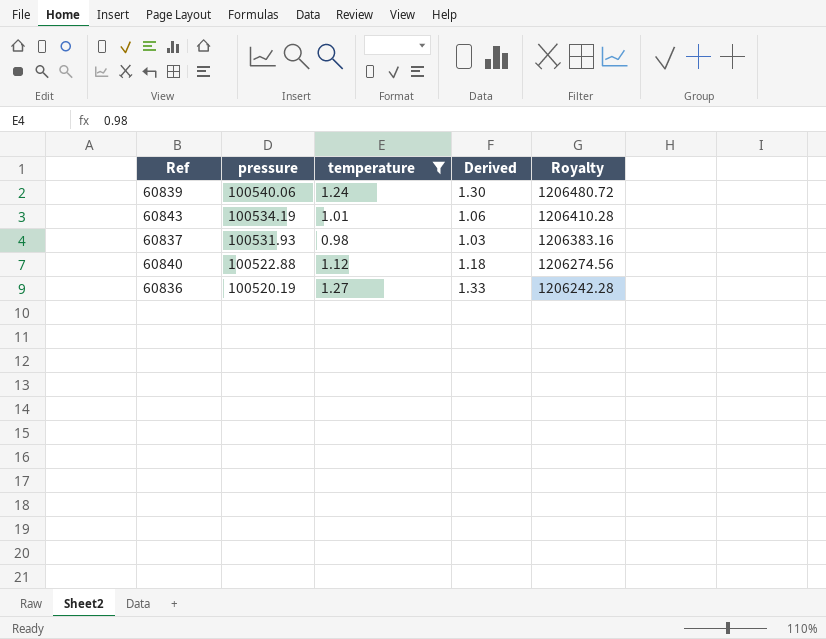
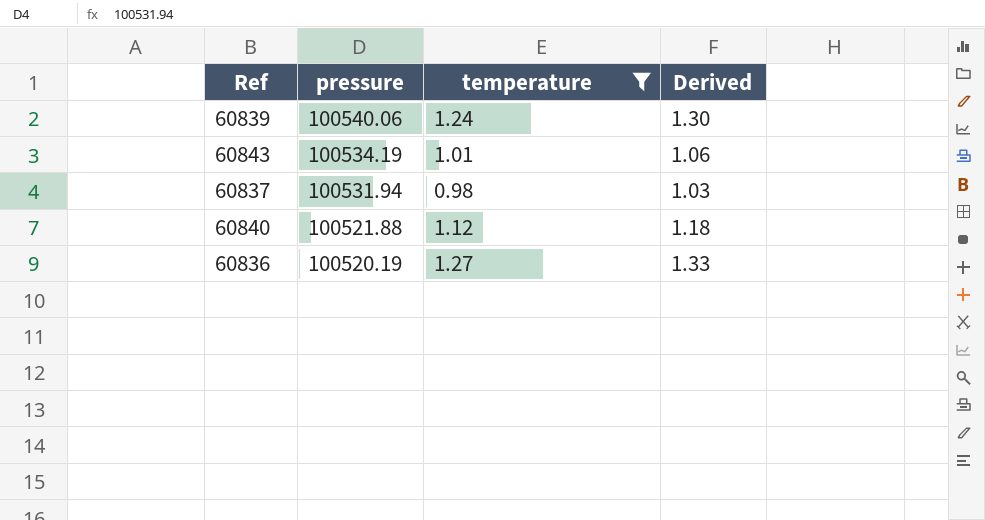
column Royalty | formula: [pressure] * 12 -> none
60837 | pressure: 100531.93 -> 100531.94
60840 | pressure: 100522.88 -> 100521.88

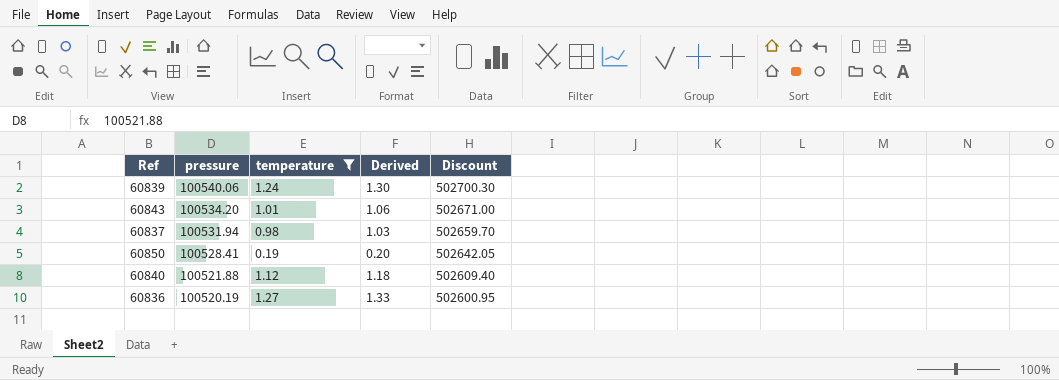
column Discount | formula: none -> [pressure] * 5
60843 | pressure: 100534.19 -> 100534.20
row 60850: none -> 100528.41 | 0.19 | 0.20 | 502642.05

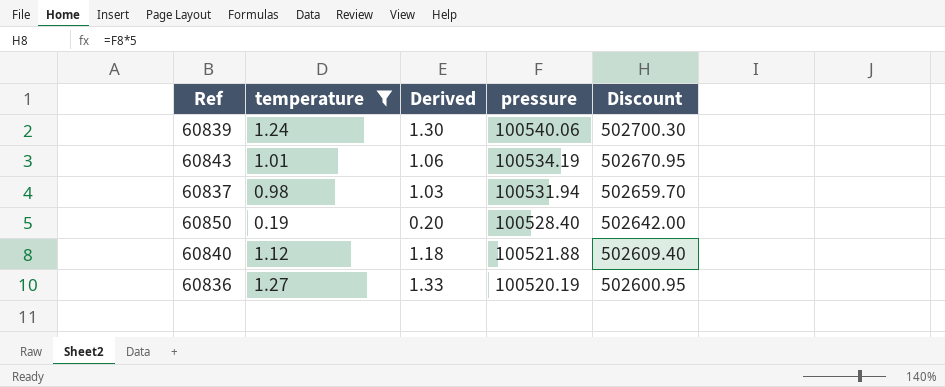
column pressure | position: 2 -> 4
60843 | pressure: 100534.20 -> 100534.19
60843 | Discount: 502671.00 -> 502670.95
60850 | pressure: 100528.41 -> 100528.40
60850 | Discount: 502642.05 -> 502642.00

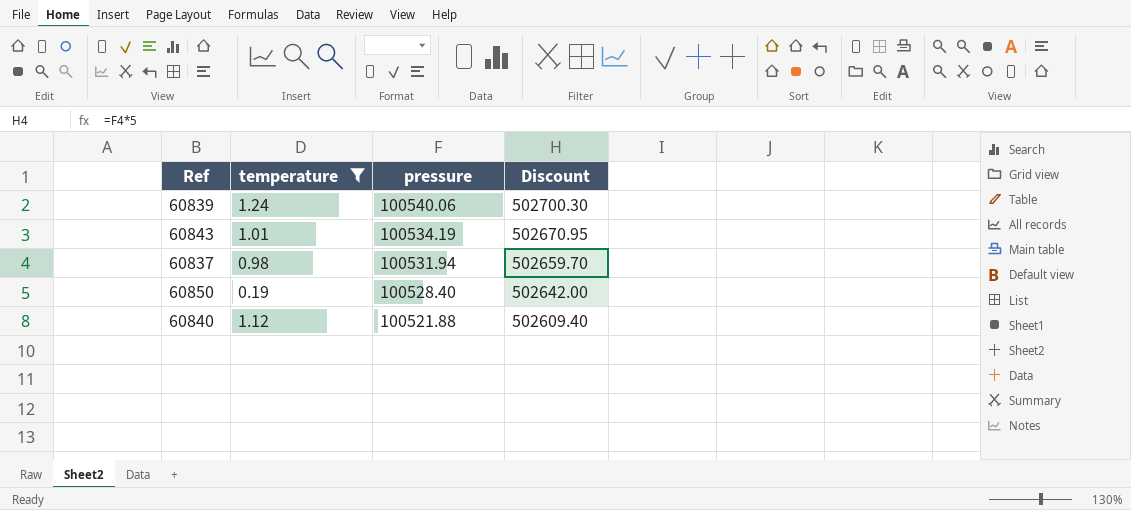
column Derived | formula: [temperature] * 1.05 -> none
row 60836: 1.27 | 1.33 | 100520.19 | 502600.95 -> none

